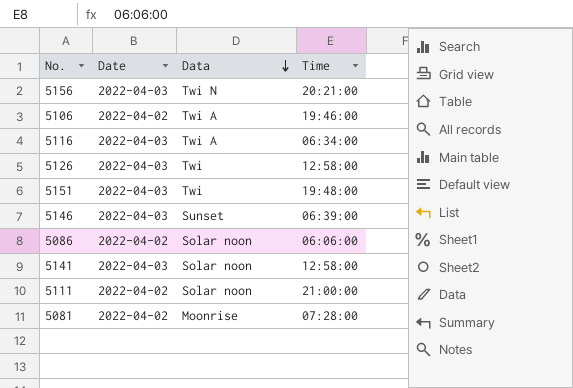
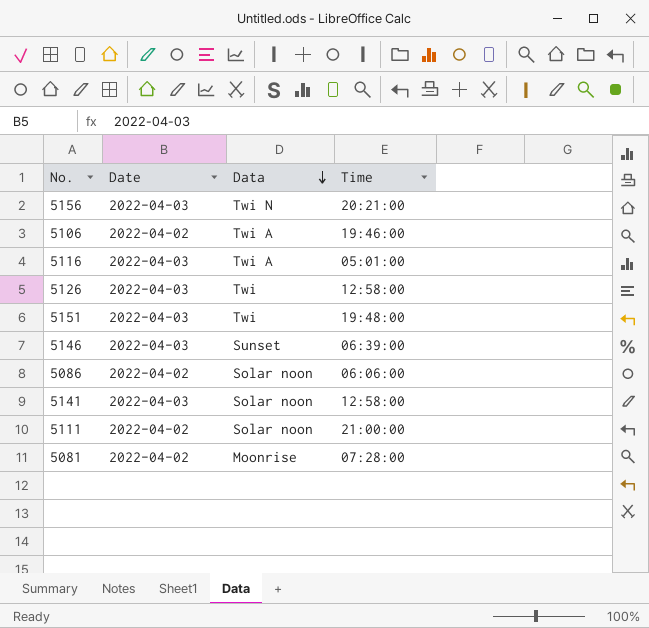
5116 | Time: 06:34:00 -> 05:01:00

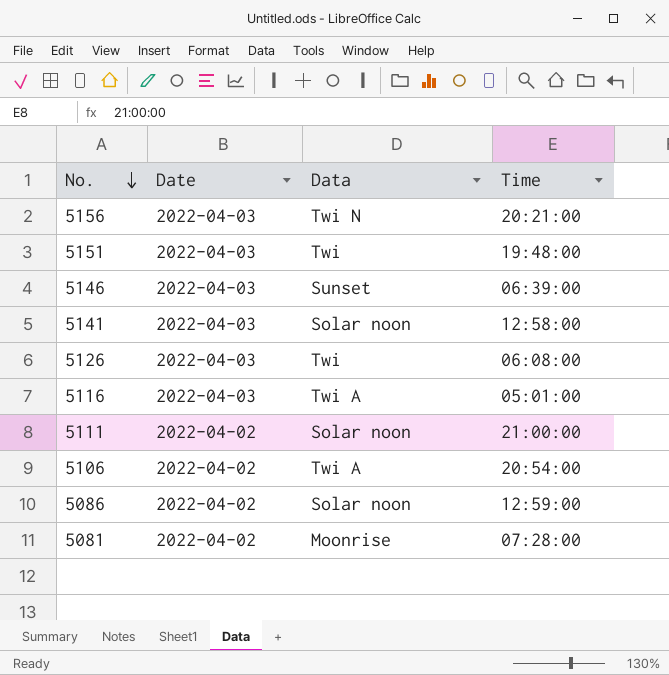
row order: Data descending -> No. descending
5126 | Time: 12:58:00 -> 06:08:00
5106 | Time: 19:46:00 -> 20:54:00
5086 | Time: 06:06:00 -> 12:59:00

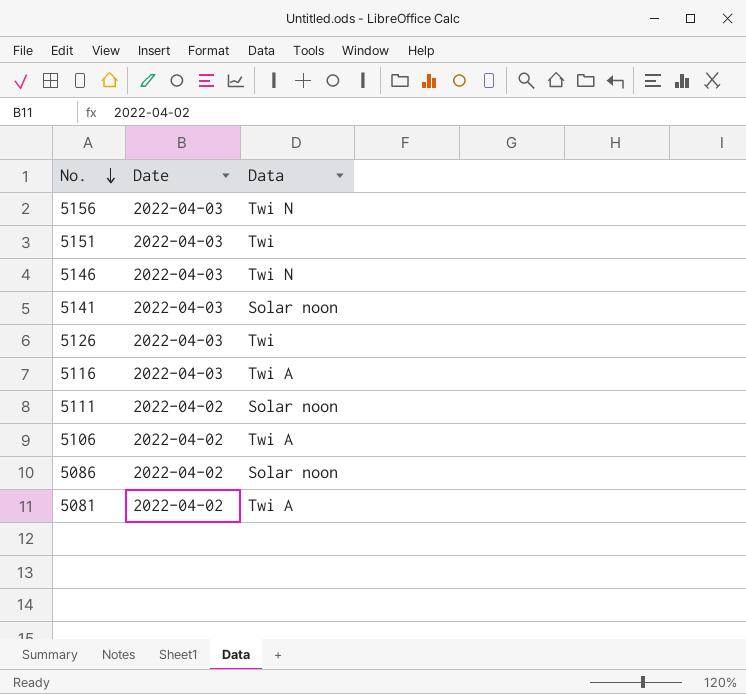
column Time | position: 4 -> none
5146 | Data: Sunset -> Twi N
5081 | Data: Moonrise -> Twi A

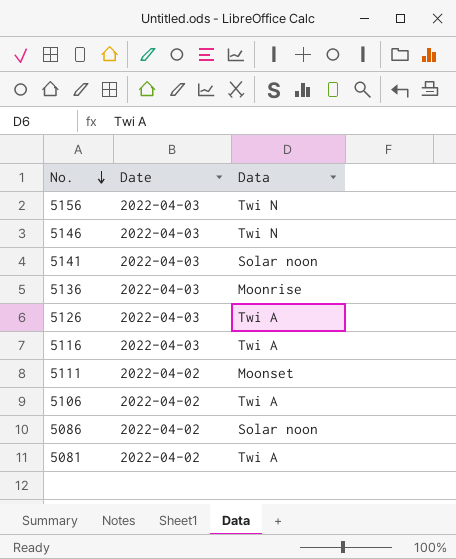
row 5151: 2022-04-03 | Twi -> none
row 5136: none -> 2022-04-03 | Moonrise
5126 | Data: Twi -> Twi A
5111 | Data: Solar noon -> Moonset

